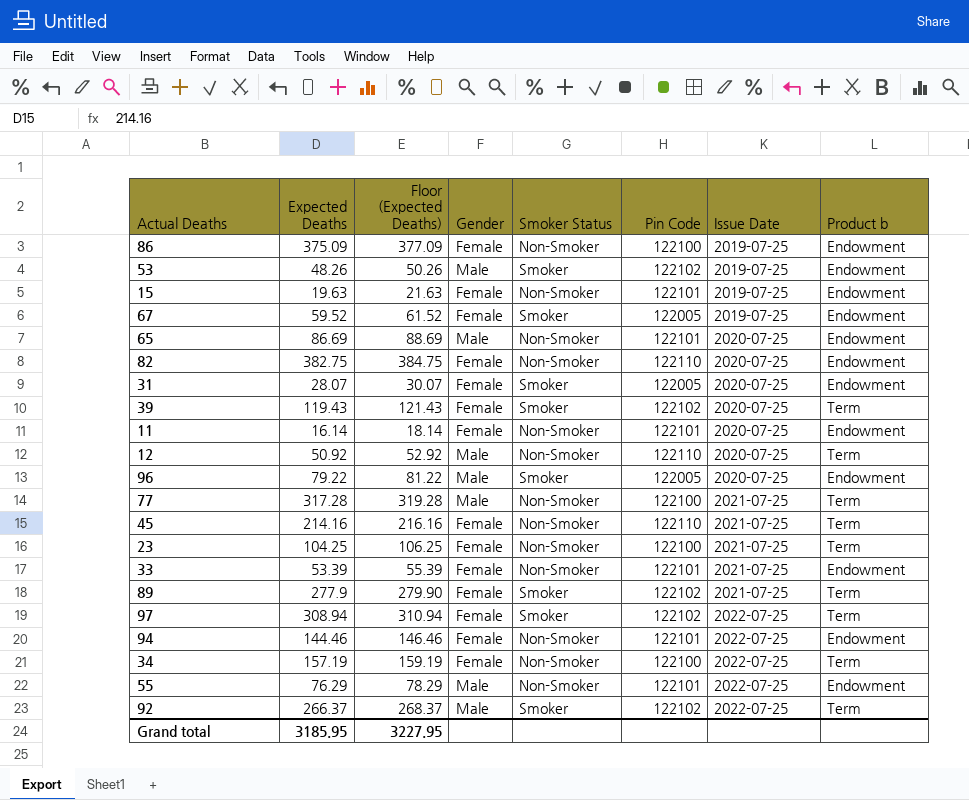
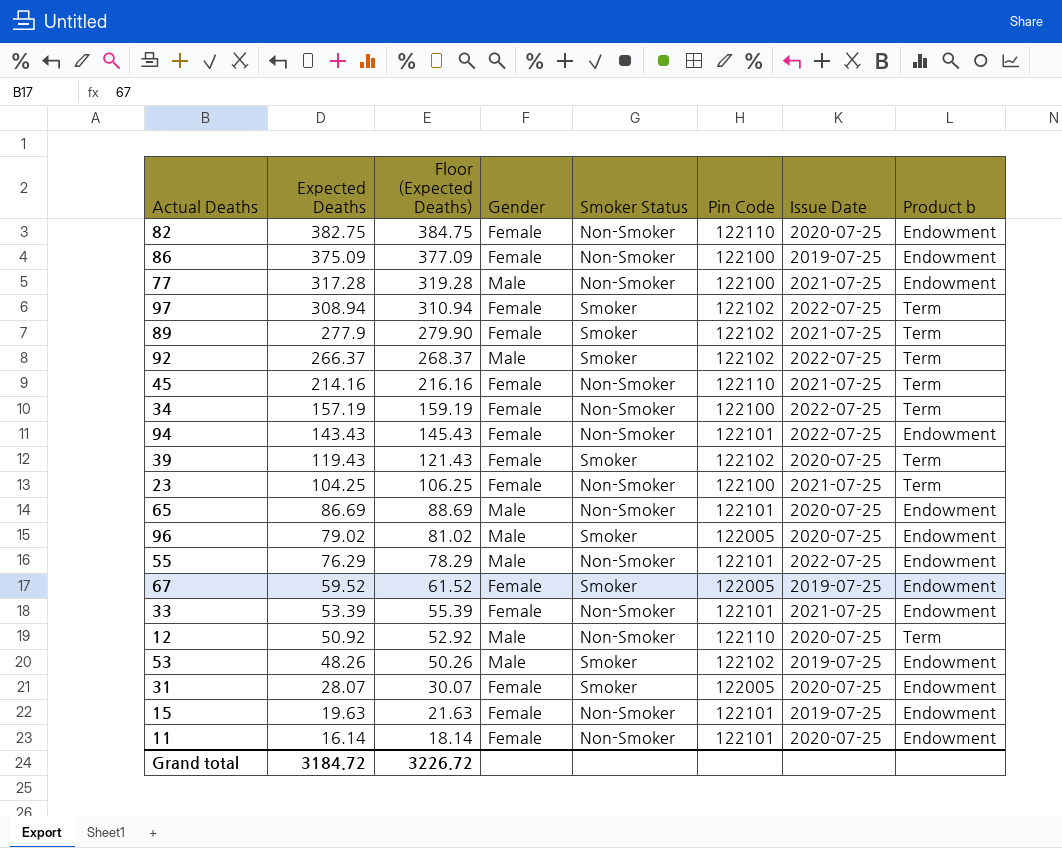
row order: Issue Date ascending -> Expected Deaths descending
77 | Product b: Term -> Endowment
94 | Expected Deaths: 144.46 -> 143.43
94 | Floor (Expected Deaths): 146.46 -> 145.43
96 | Expected Deaths: 79.22 -> 79.02
96 | Floor (Expected Deaths): 81.22 -> 81.02
Grand total | Expected Deaths: 3185.95 -> 3184.72
Grand total | Floor (Expected Deaths): 3227.95 -> 3226.72

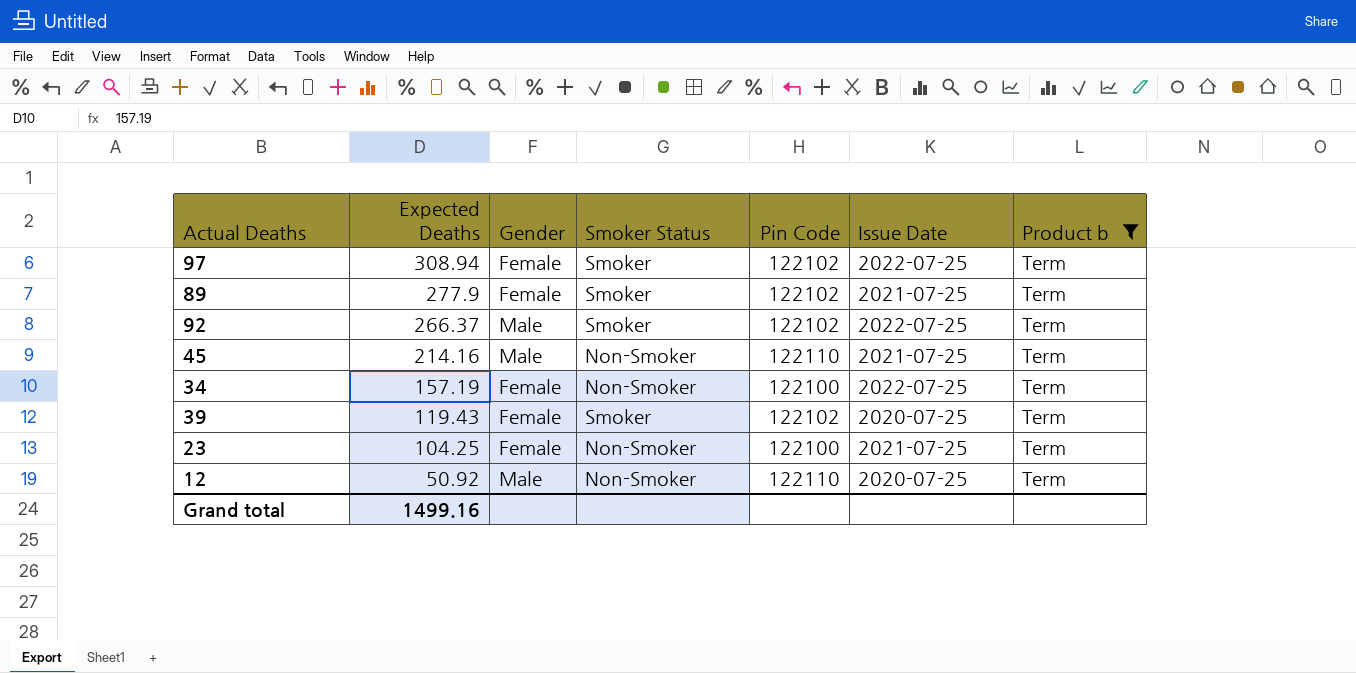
filter: none -> Product b = Term
column Floor (Expected Deaths) | formula: [Expected Deaths] + 2 -> none
45 | Gender: Female -> Male
Grand total | Expected Deaths: 3184.72 -> 1499.16

